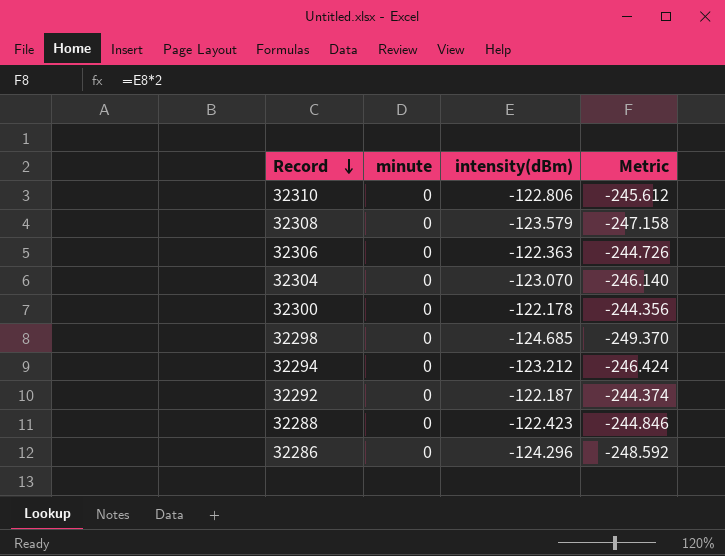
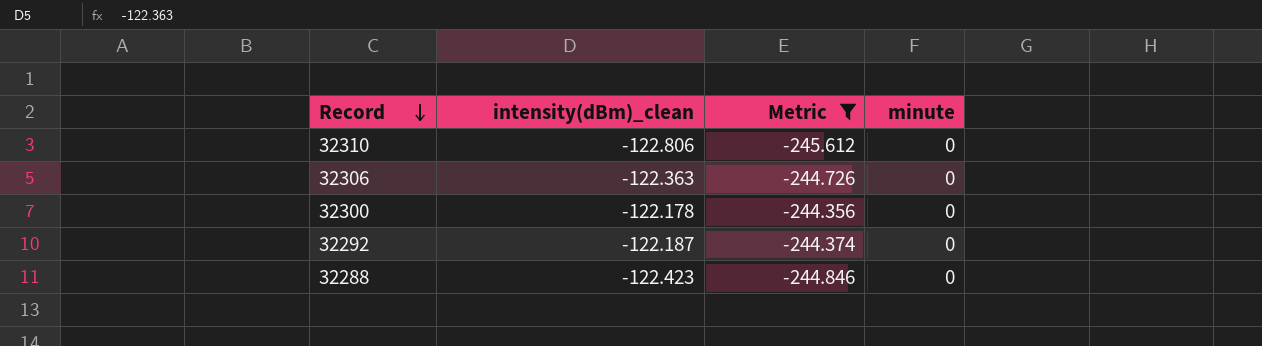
filter: none -> Metric >= -245.612
column name: intensity(dBm) -> intensity(dBm)_clean
column minute | position: 2 -> 4

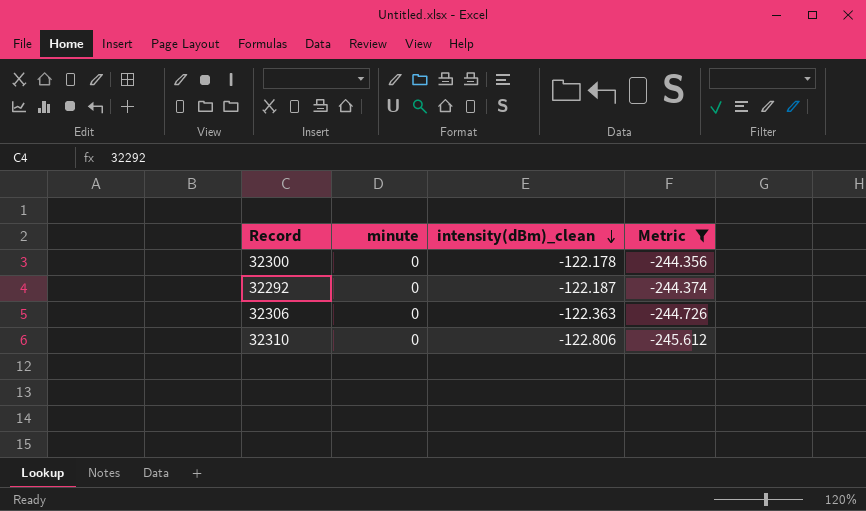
row order: Record descending -> intensity(dBm)_clean descending
column minute | position: 4 -> 2
row 32288: -122.423 | -244.846 | 0 -> none

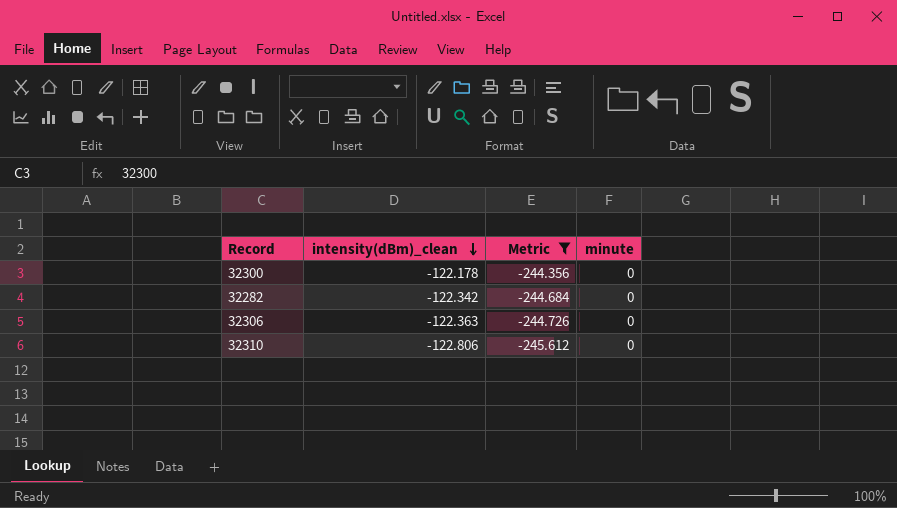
column minute | position: 2 -> 4
row 32292: 0 | -122.187 | -244.374 -> none
row 32282: none -> -122.342 | -244.684 | 0

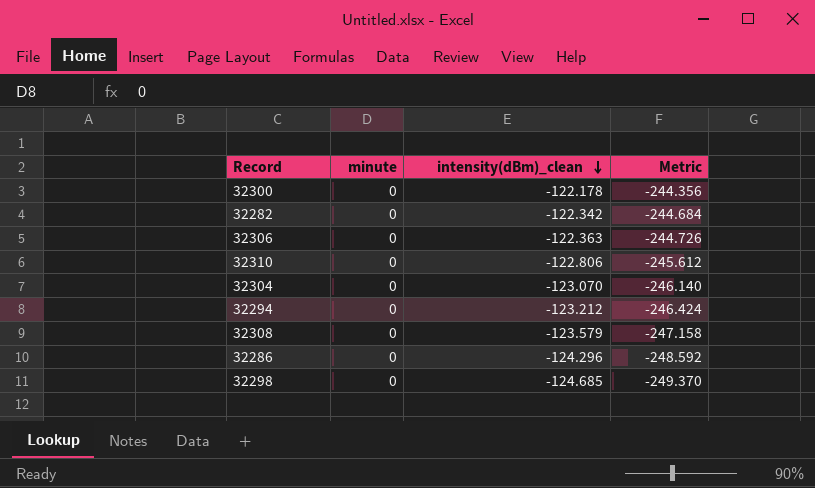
filter: Metric >= -245.612 -> none
column minute | position: 4 -> 2

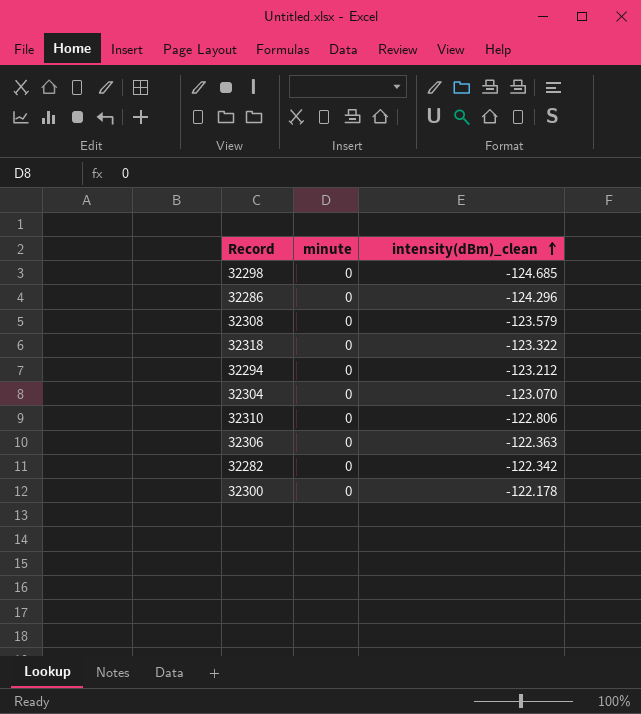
row order: intensity(dBm)_clean descending -> intensity(dBm)_clean ascending
column Metric | formula: [intensity(dBm)_clean] * 2 -> none
row 32318: none -> 0 | -123.322

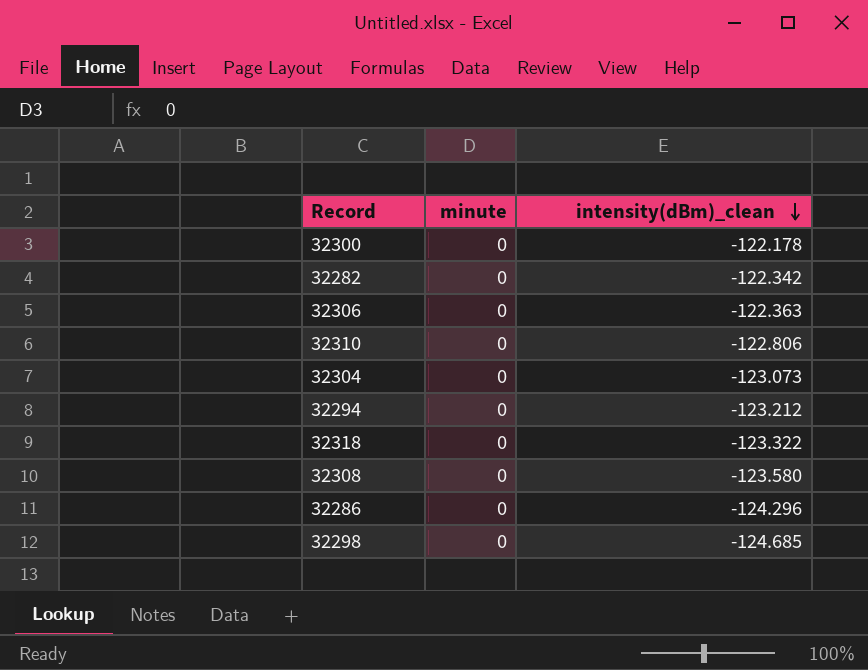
row order: intensity(dBm)_clean ascending -> intensity(dBm)_clean descending
32304 | intensity(dBm)_clean: -123.070 -> -123.073
32308 | intensity(dBm)_clean: -123.579 -> -123.580

